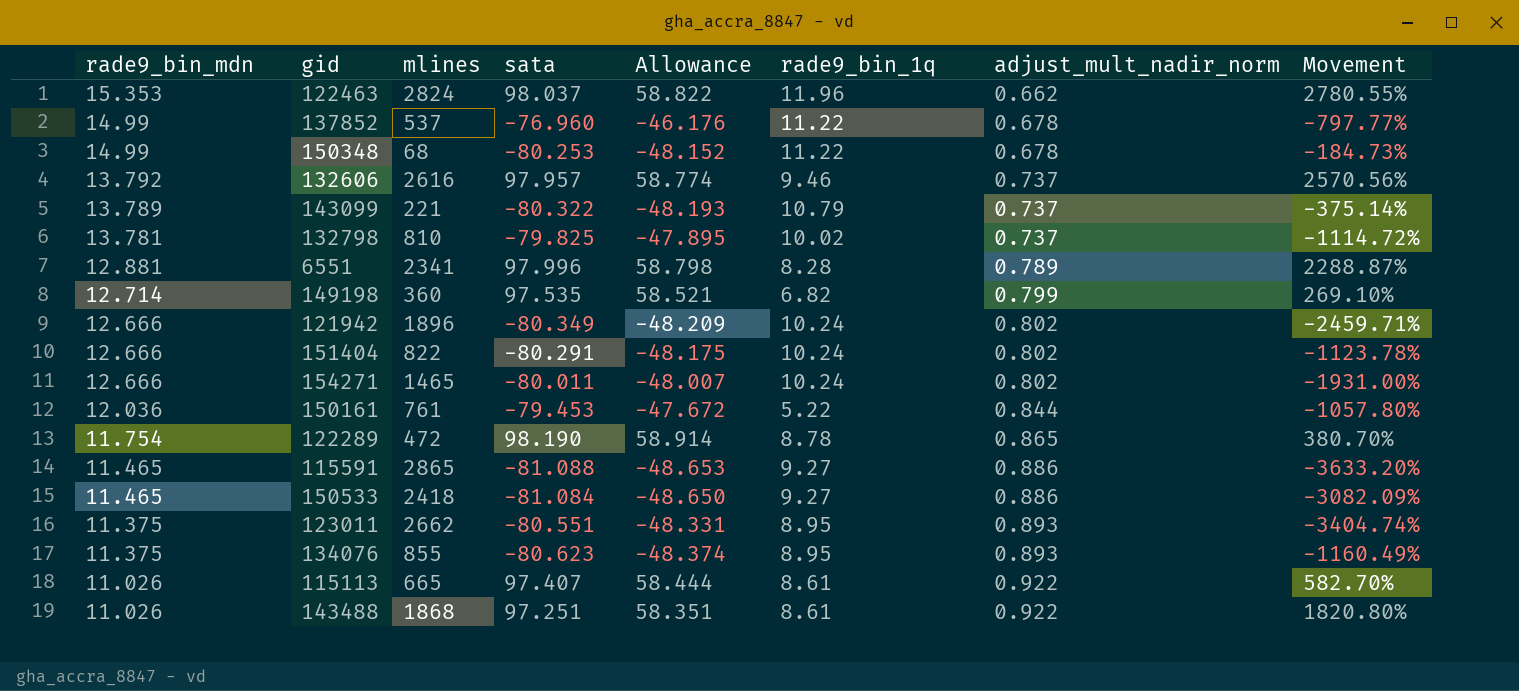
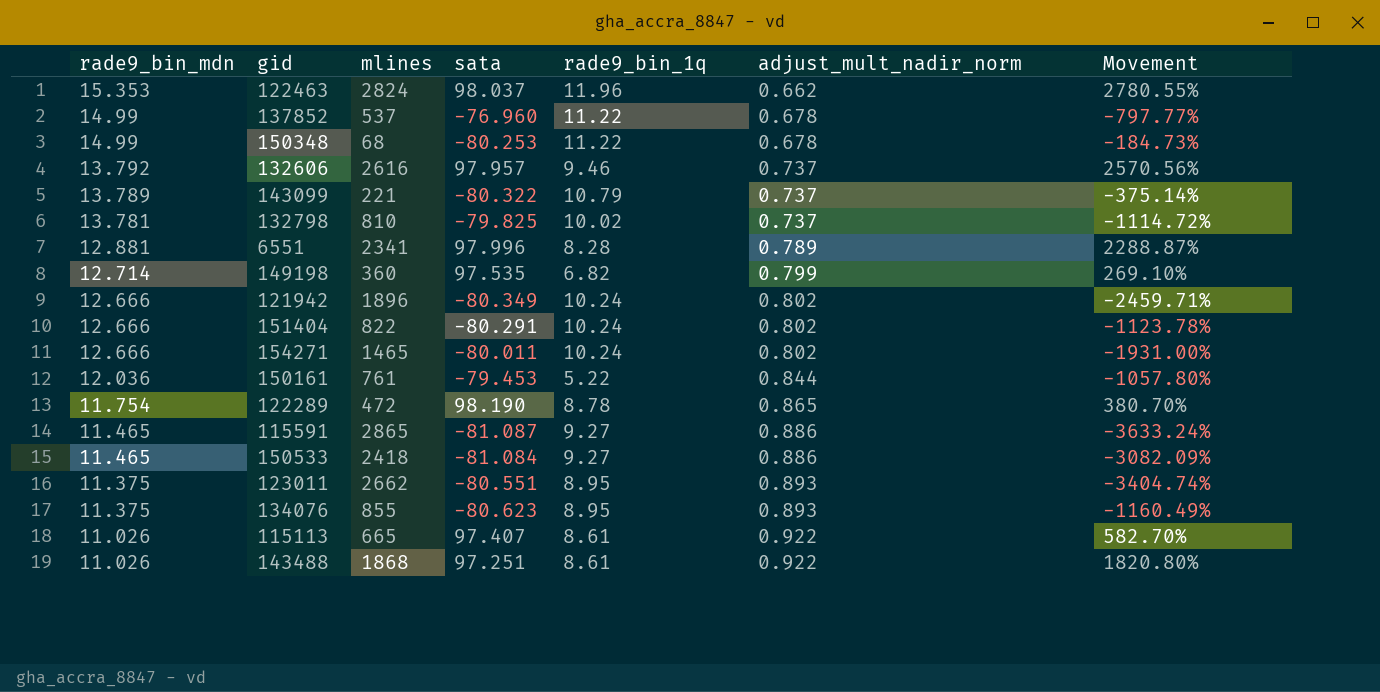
column Allowance | formula: [sata] * 0.6 -> none
115591 | sata: -81.088 -> -81.087
115591 | Movement: -3633.20% -> -3633.24%

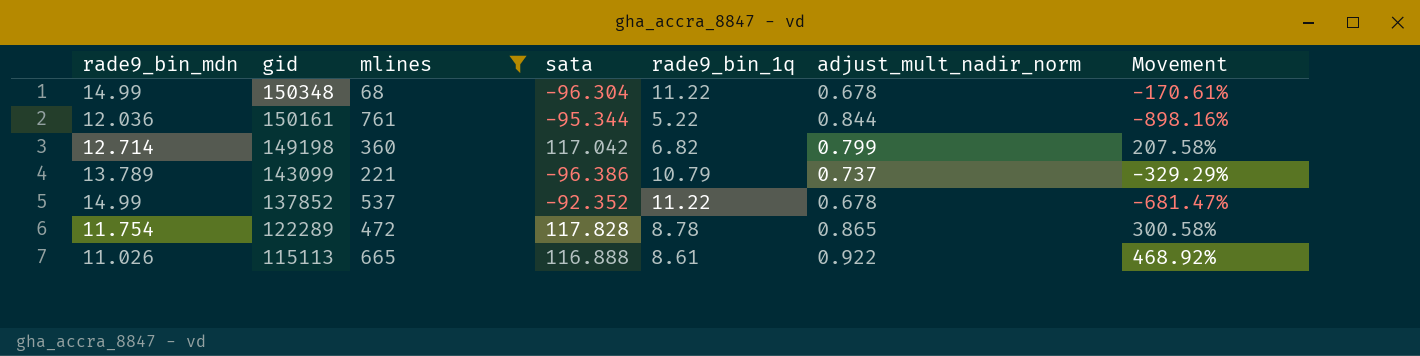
filter: none -> mlines <= 761
row order: rade9_bin_mdn descending -> gid descending
150348 | sata: -80.253 -> -96.304
150348 | Movement: -184.73% -> -170.61%
150161 | sata: -79.453 -> -95.344
150161 | Movement: -1057.80% -> -898.16%
149198 | sata: 97.535 -> 117.042
149198 | Movement: 269.10% -> 207.58%
143099 | sata: -80.322 -> -96.386
143099 | Movement: -375.14% -> -329.29%
137852 | sata: -76.960 -> -92.352
137852 | Movement: -797.77% -> -681.47%
122289 | sata: 98.190 -> 117.828
122289 | Movement: 380.70% -> 300.58%
115113 | sata: 97.407 -> 116.888
115113 | Movement: 582.70% -> 468.92%

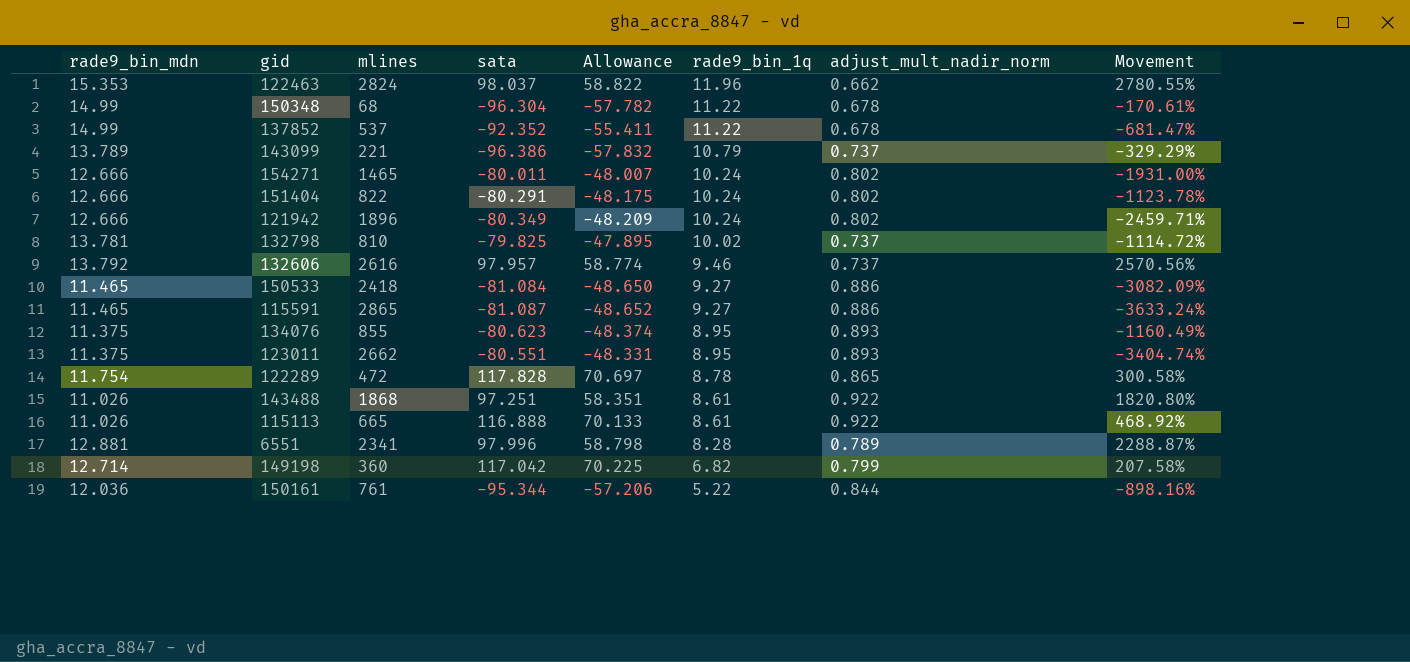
filter: mlines <= 761 -> none
row order: gid descending -> rade9_bin_1q descending
column Allowance | formula: none -> [sata] * 0.6

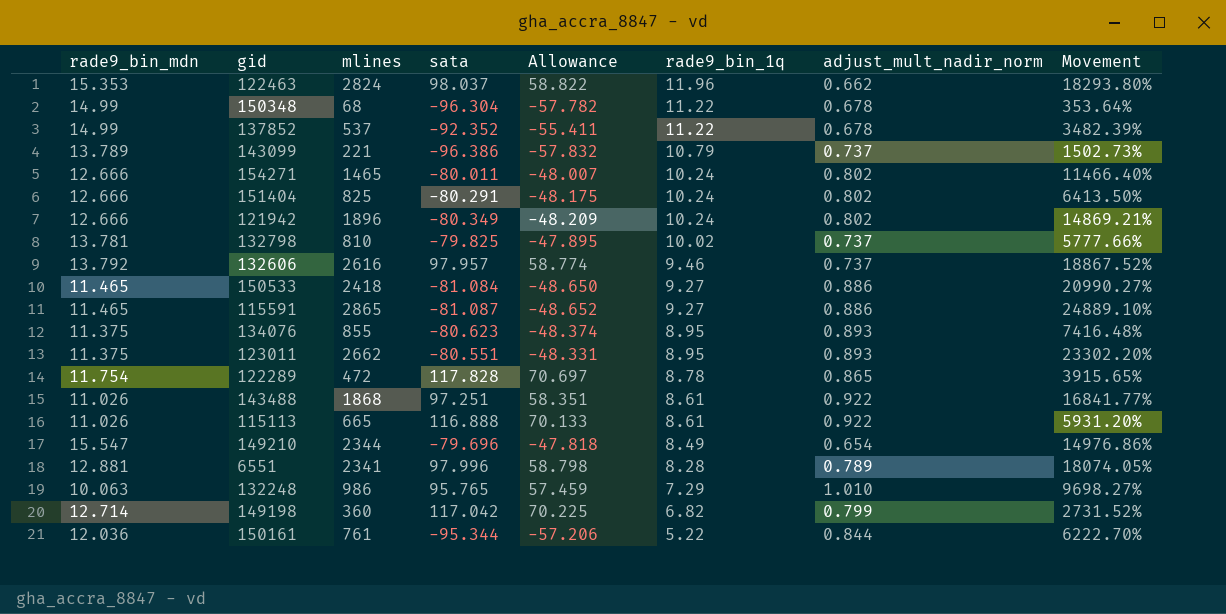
column Movement | formula: ([mlines] - [sata]) / [sata] -> ([mlines] - [rade9_bin_mdn]) / [rade9_bin_mdn]
151404 | mlines: 822 -> 825
row 149210: none -> 15.547 | 2344 | -79.696 | -47.818 | 8.49 | 0.654 | 14976.86%
row 132248: none -> 10.063 | 986 | 95.765 | 57.459 | 7.29 | 1.010 | 9698.27%

